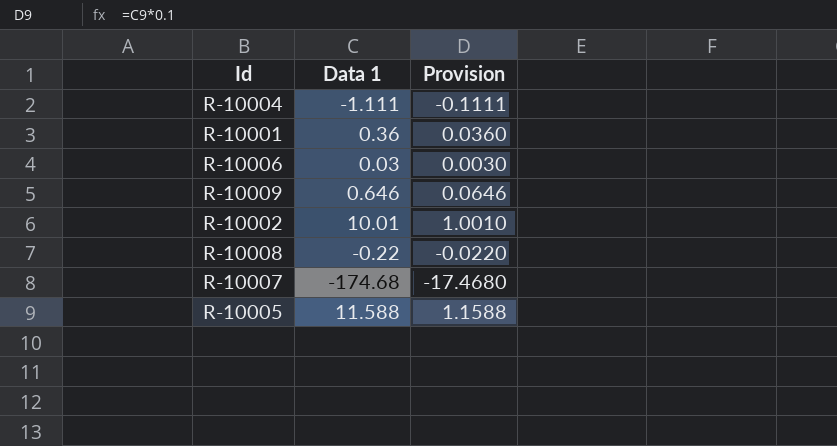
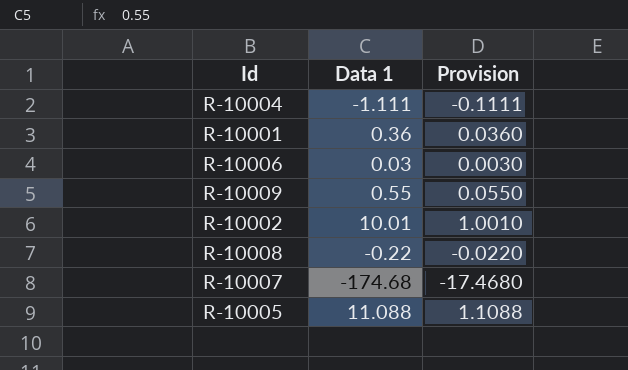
R-10009 | Data 1: 0.646 -> 0.55
R-10009 | Provision: 0.0646 -> 0.0550
R-10005 | Data 1: 11.588 -> 11.088
R-10005 | Provision: 1.1588 -> 1.1088

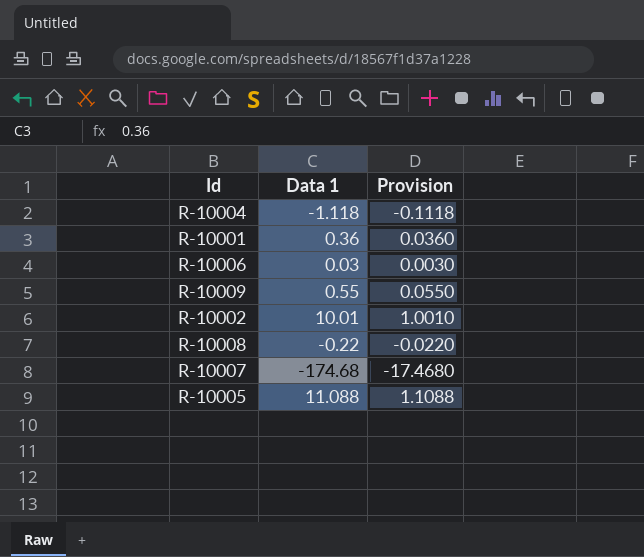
R-10004 | Data 1: -1.111 -> -1.118
R-10004 | Provision: -0.1111 -> -0.1118

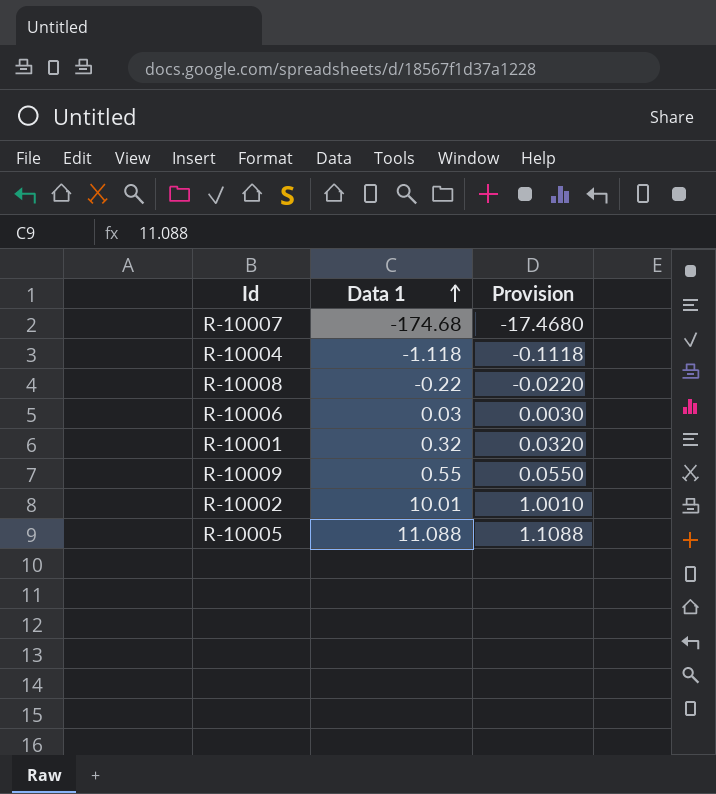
row order: none -> Data 1 ascending
R-10001 | Data 1: 0.36 -> 0.32
R-10001 | Provision: 0.0360 -> 0.0320

